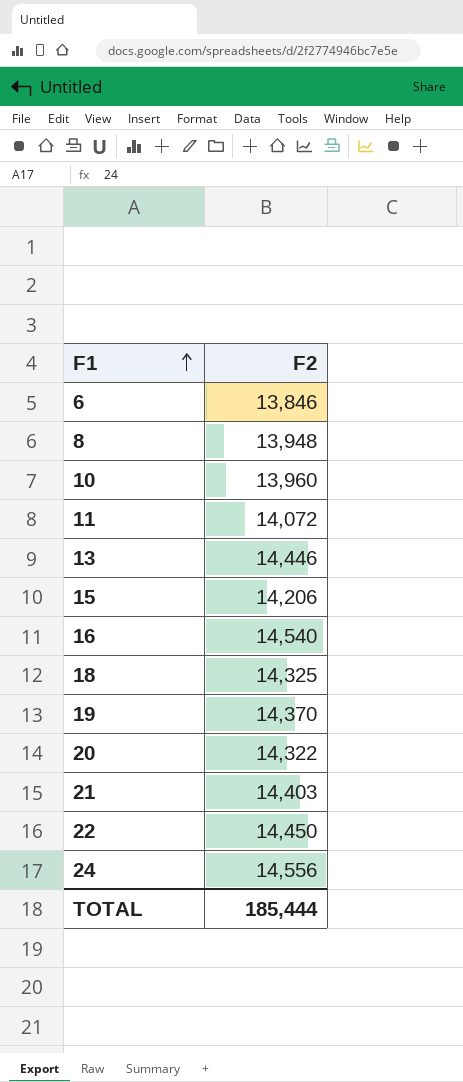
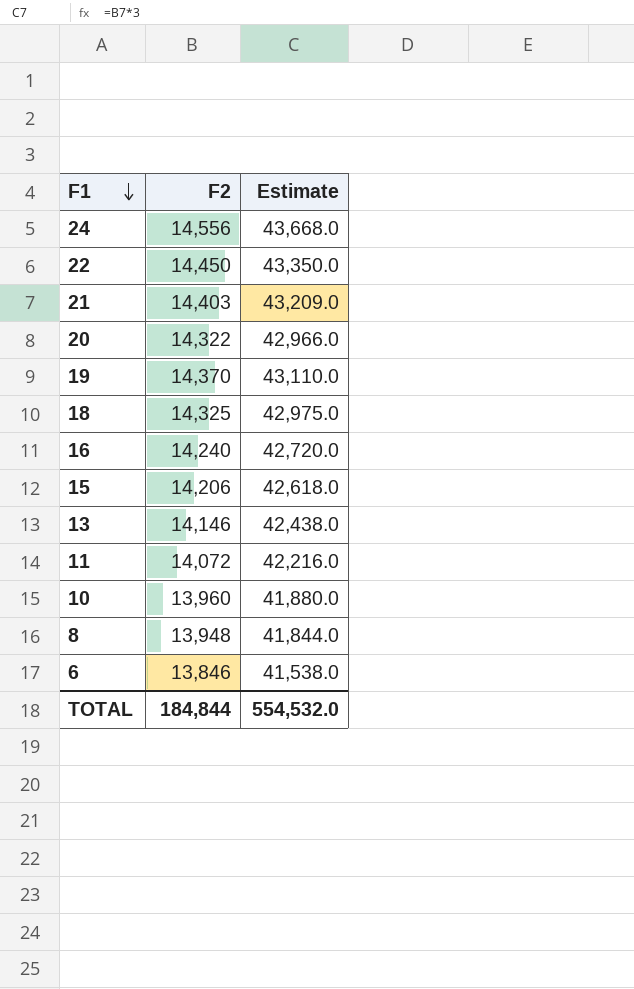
row order: F1 ascending -> F1 descending
column Estimate | formula: none -> [F2] * 3
16 | F2: 14,540 -> 14,240
13 | F2: 14,446 -> 14,146
TOTAL | F2: 185,444 -> 184,844

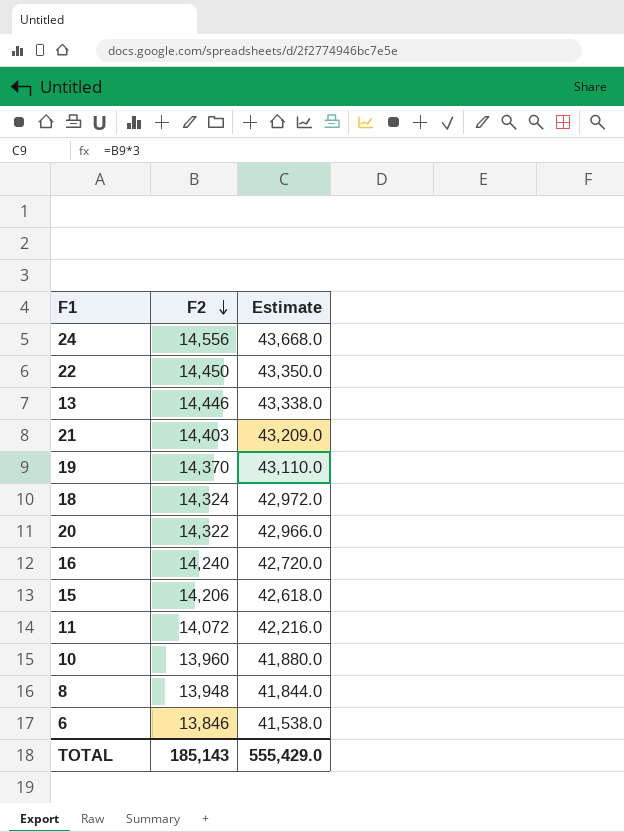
row order: F1 descending -> F2 descending
13 | F2: 14,146 -> 14,446
13 | Estimate: 42,438.0 -> 43,338.0
18 | F2: 14,325 -> 14,324
18 | Estimate: 42,975.0 -> 42,972.0
TOTAL | F2: 184,844 -> 185,143
TOTAL | Estimate: 554,532.0 -> 555,429.0

